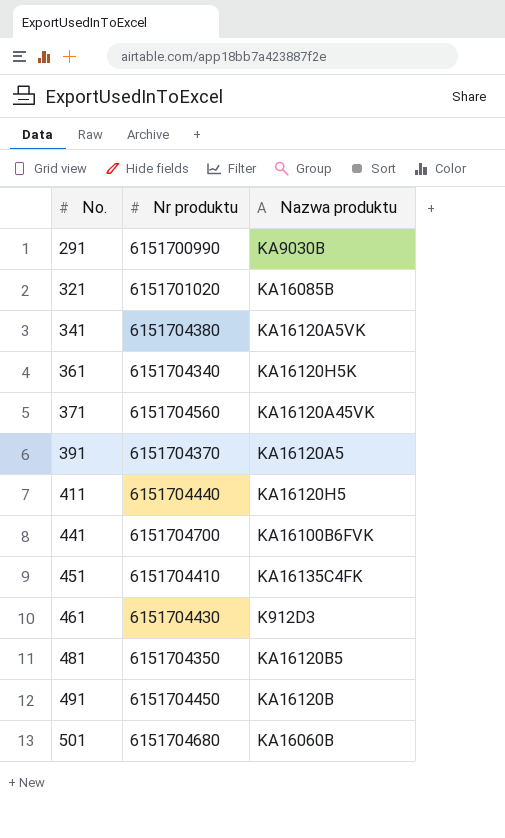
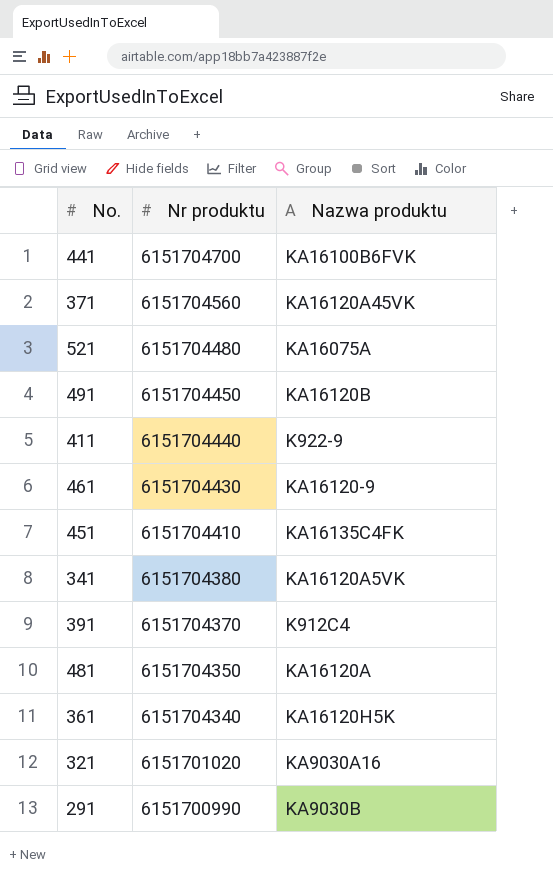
row order: No. ascending -> Nr produktu descending
row 501: 6151704680 | KA16060B -> none
row 521: none -> 6151704480 | KA16075A
411 | Nazwa produktu: KA16120H5 -> K922-9
461 | Nazwa produktu: K912D3 -> KA16120-9
391 | Nazwa produktu: KA16120A5 -> K912C4
481 | Nazwa produktu: KA16120B5 -> KA16120A
321 | Nazwa produktu: KA16085B -> KA9030A16

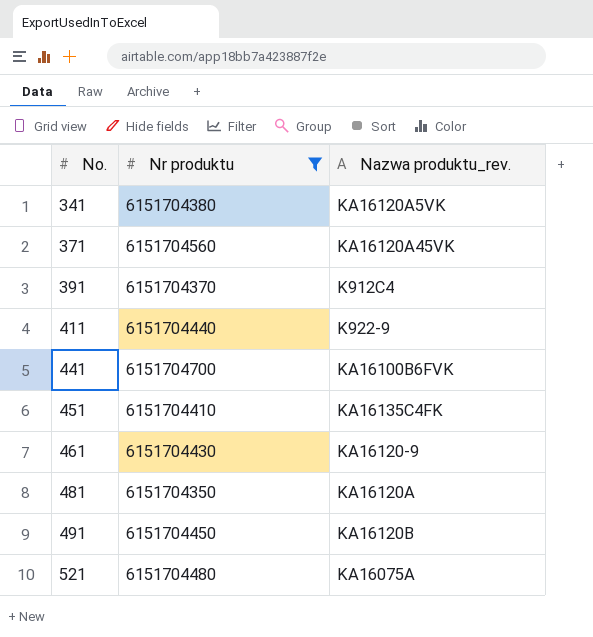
filter: none -> Nr produktu >= 6151704350
row order: Nr produktu descending -> No. ascending
column name: Nazwa produktu -> Nazwa produktu_rev.

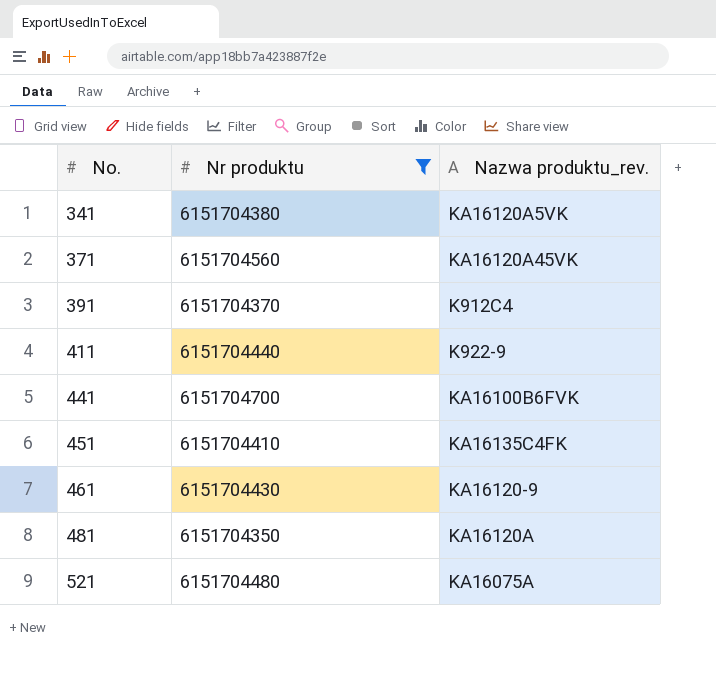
row 491: 6151704450 | KA16120B -> none

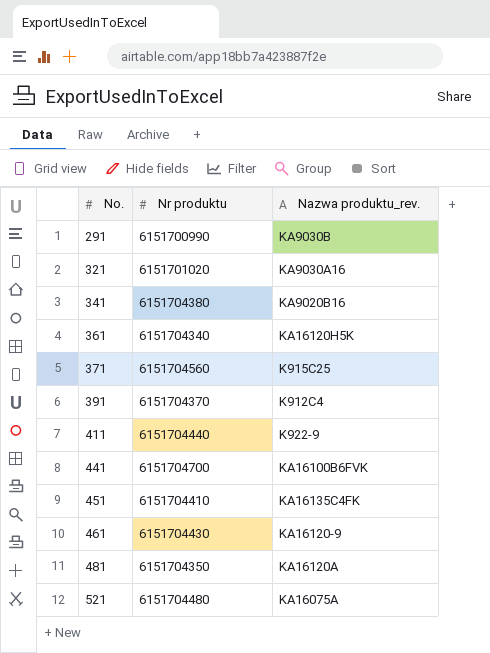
filter: Nr produktu >= 6151704350 -> none
341 | Nazwa produktu_rev.: KA16120A5VK -> KA9020B16
371 | Nazwa produktu_rev.: KA16120A45VK -> K915C25

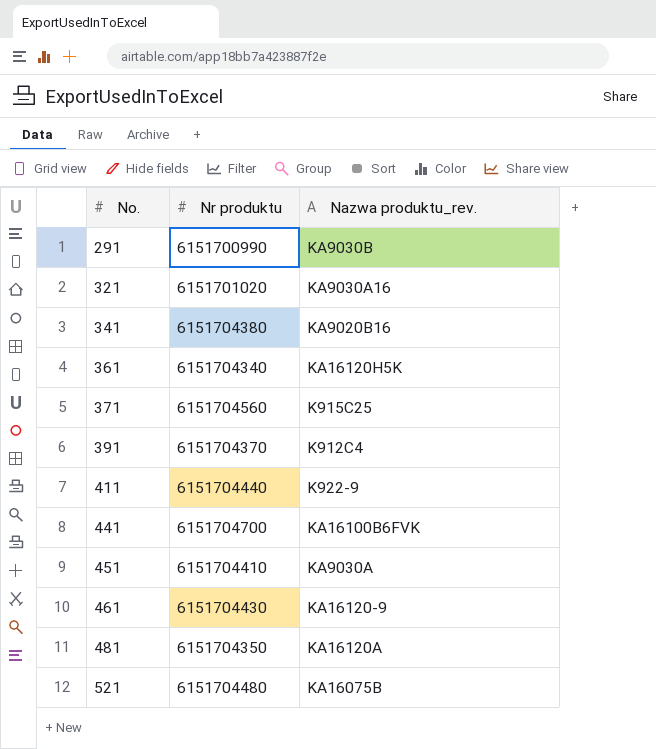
451 | Nazwa produktu_rev.: KA16135C4FK -> KA9030A
521 | Nazwa produktu_rev.: KA16075A -> KA16075B

